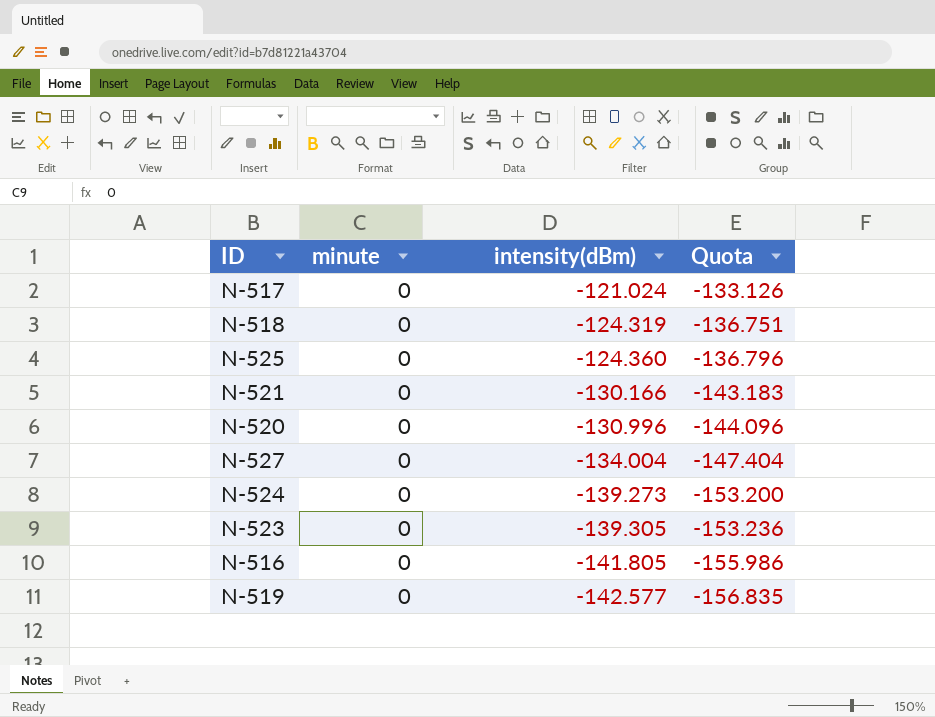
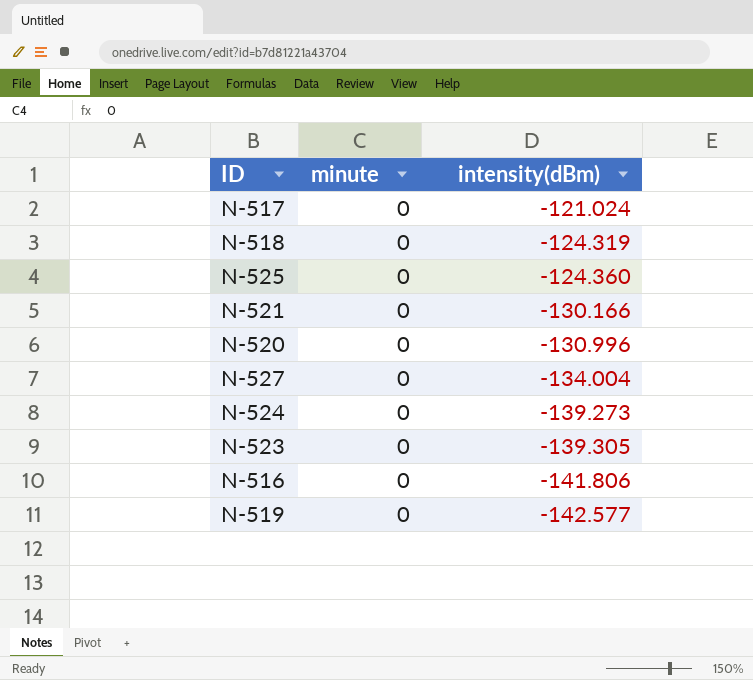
column Quota | formula: [intensity(dBm)] * 1.1 -> none
N-516 | intensity(dBm): -141.805 -> -141.806

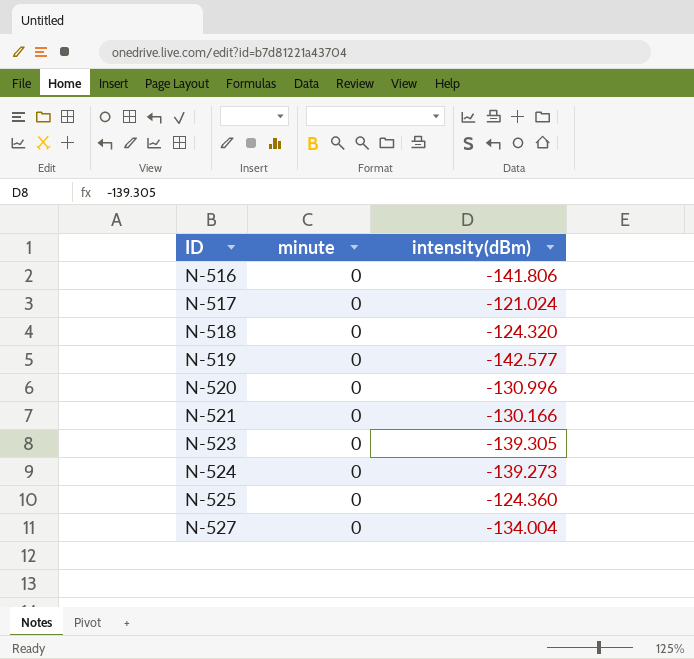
row order: intensity(dBm) descending -> ID ascending
N-518 | intensity(dBm): -124.319 -> -124.320

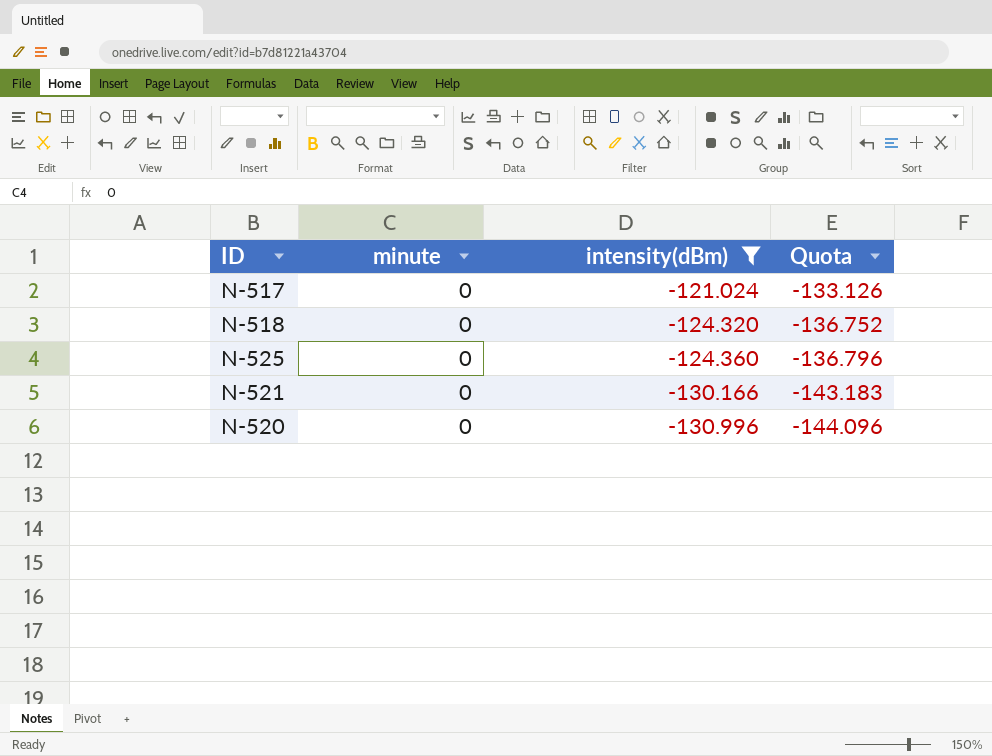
filter: none -> intensity(dBm) >= -130.996
row order: ID ascending -> intensity(dBm) descending
column Quota | formula: none -> [intensity(dBm)] * 1.1

